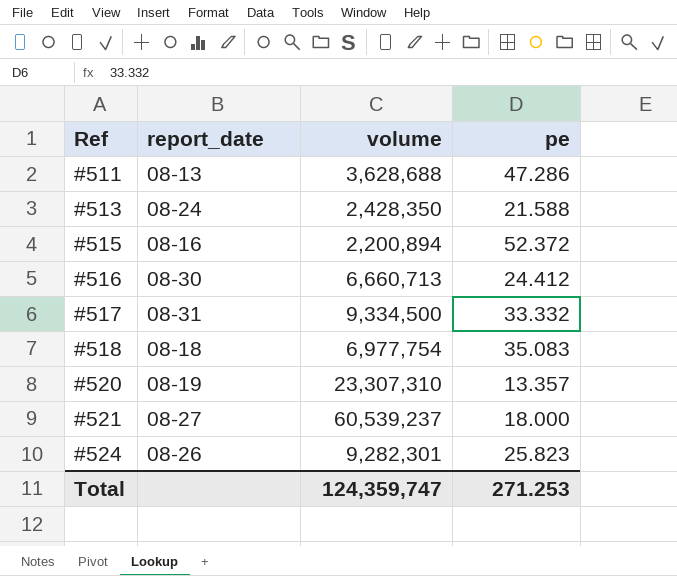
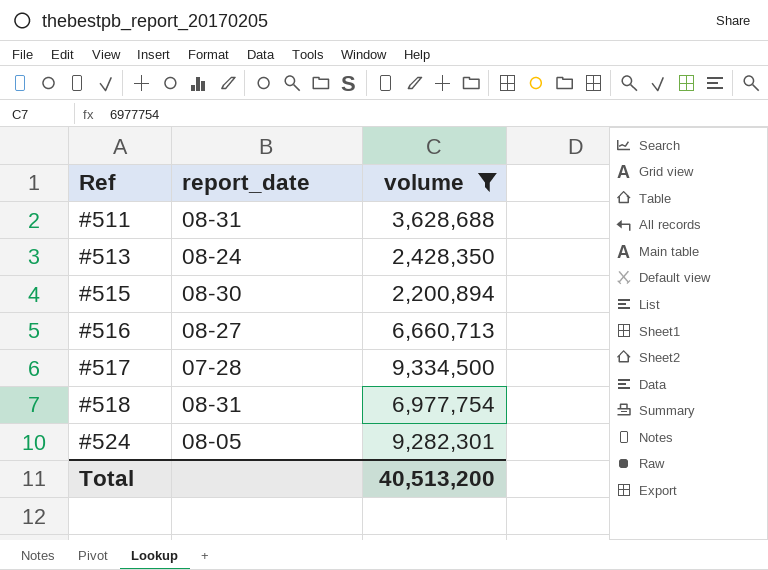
filter: none -> volume <= 9,334,500
column pe | position: 4 -> none
#511 | report_date: 08-13 -> 08-31
#515 | report_date: 08-16 -> 08-30
#516 | report_date: 08-30 -> 08-27
#517 | report_date: 08-31 -> 07-28
#518 | report_date: 08-18 -> 08-31
#524 | report_date: 08-26 -> 08-05
Total | volume: 124,359,747 -> 40,513,200

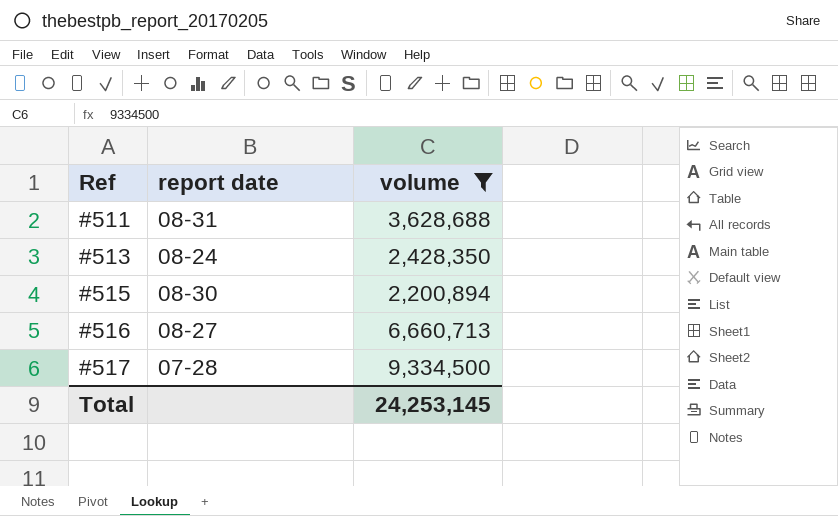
column name: report_date -> report date
row #518: 08-31 | 6,977,754 -> none
row #524: 08-05 | 9,282,301 -> none
Total | volume: 40,513,200 -> 24,253,145

